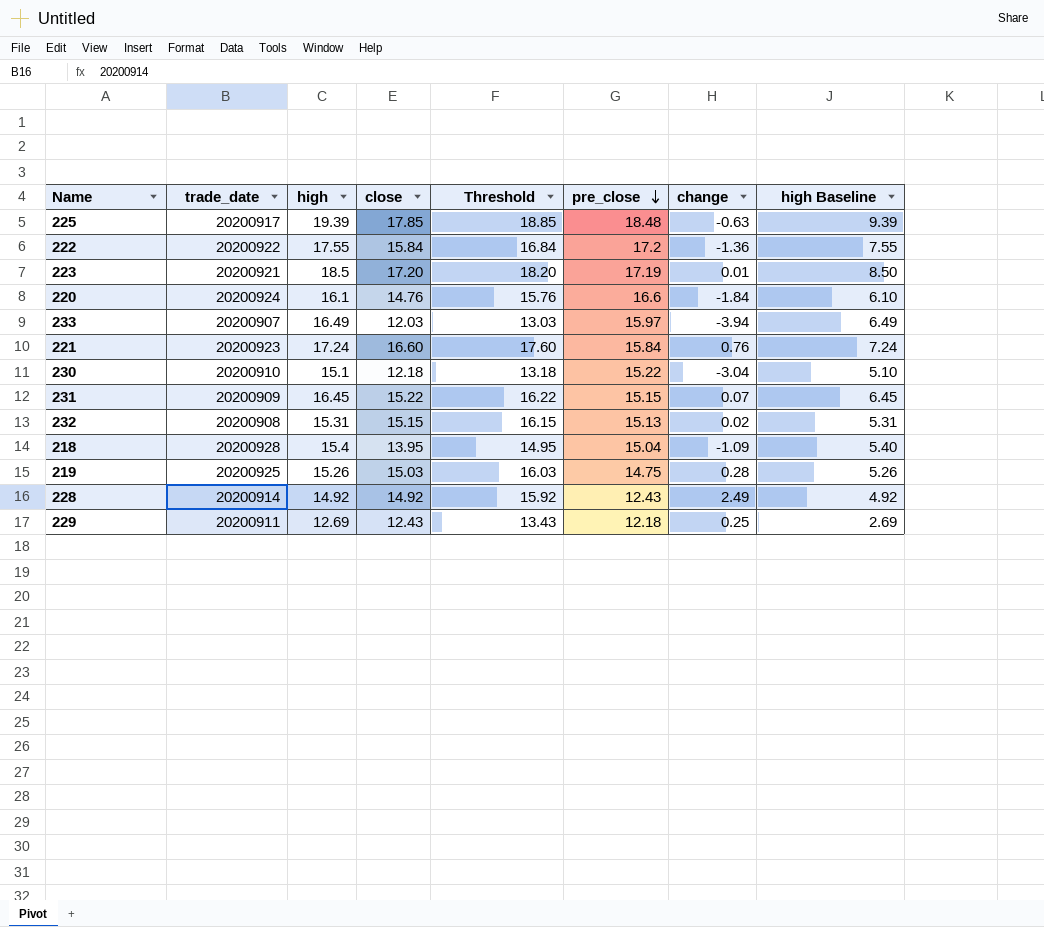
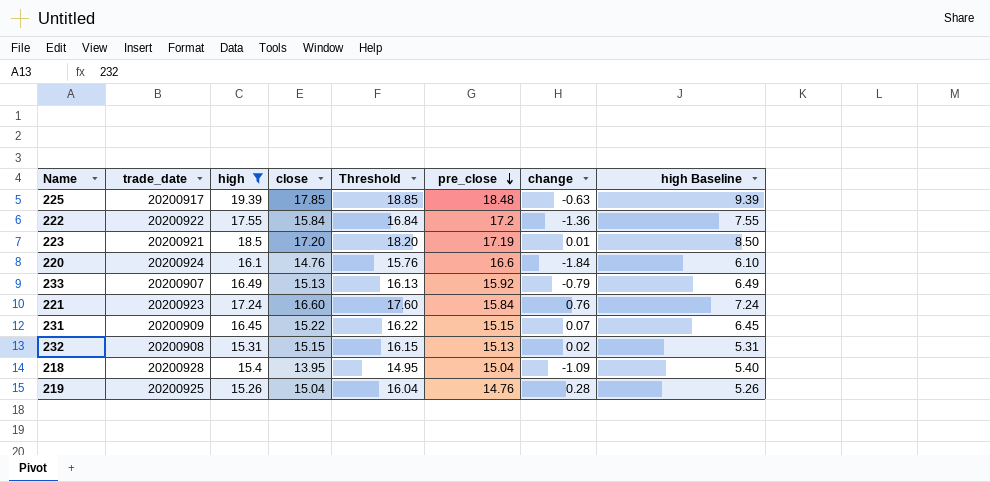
filter: none -> high >= 15.26
233 | close: 12.03 -> 15.13
233 | Threshold: 13.03 -> 16.13
233 | pre_close: 15.97 -> 15.92
233 | change: -3.94 -> -0.79
219 | close: 15.03 -> 15.04
219 | Threshold: 16.03 -> 16.04
219 | pre_close: 14.75 -> 14.76

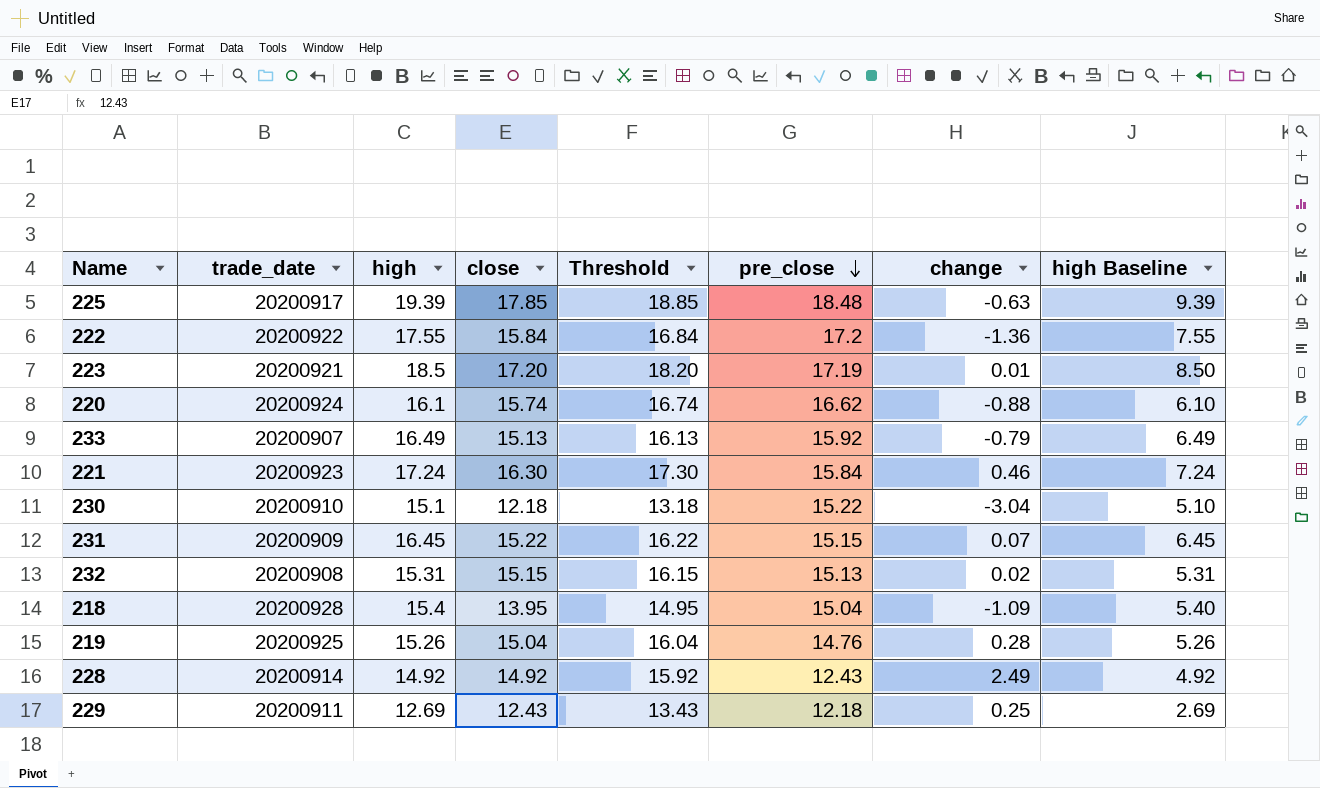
filter: high >= 15.26 -> none
220 | close: 14.76 -> 15.74
220 | Threshold: 15.76 -> 16.74
220 | pre_close: 16.6 -> 16.62
220 | change: -1.84 -> -0.88
221 | close: 16.60 -> 16.30
221 | Threshold: 17.60 -> 17.30
221 | change: 0.76 -> 0.46

